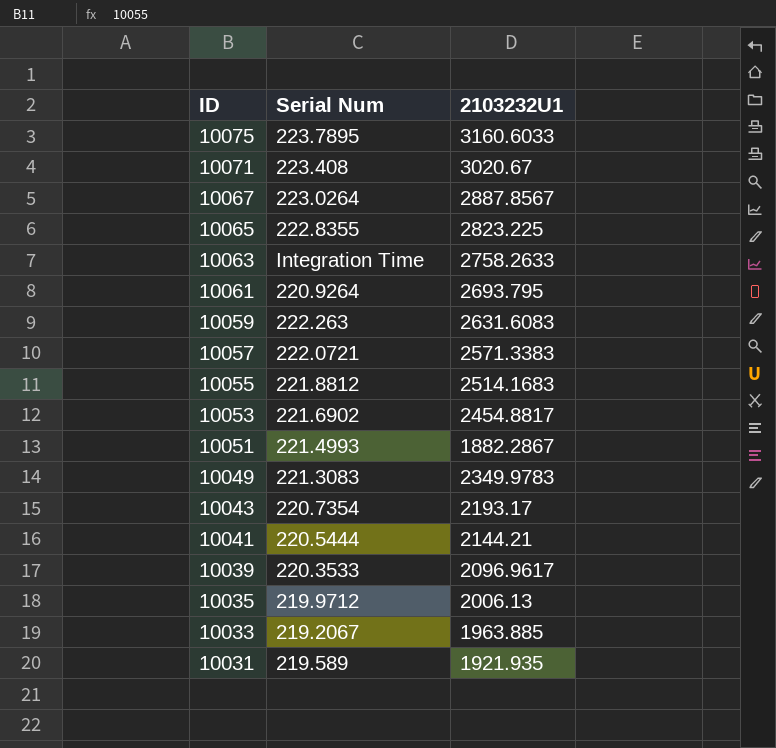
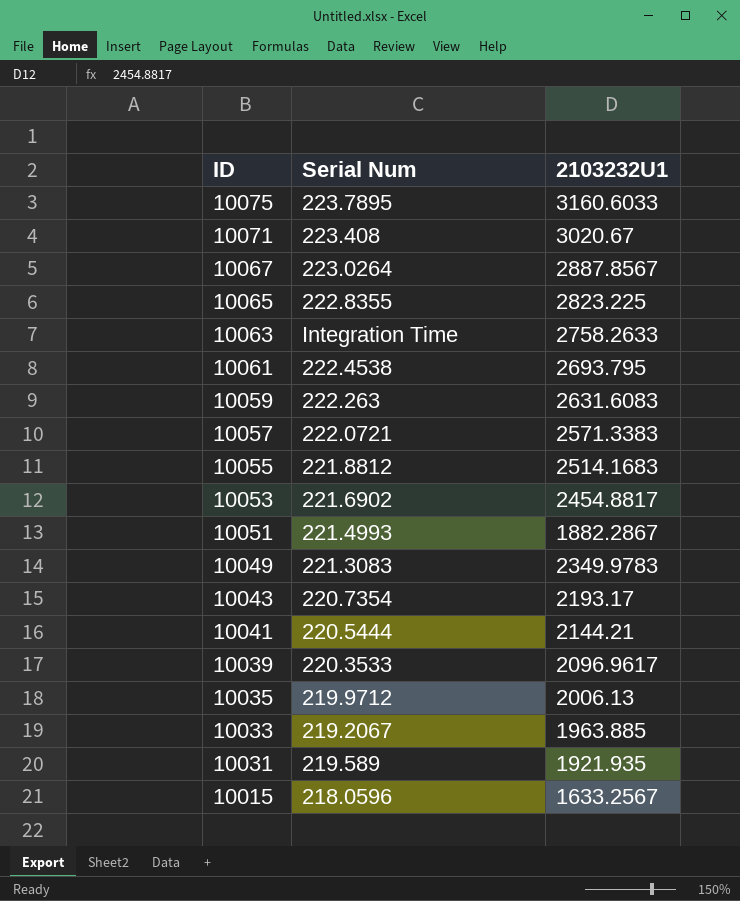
10061 | Serial Num: 220.9264 -> 222.4538
row 10015: none -> 218.0596 | 1633.2567

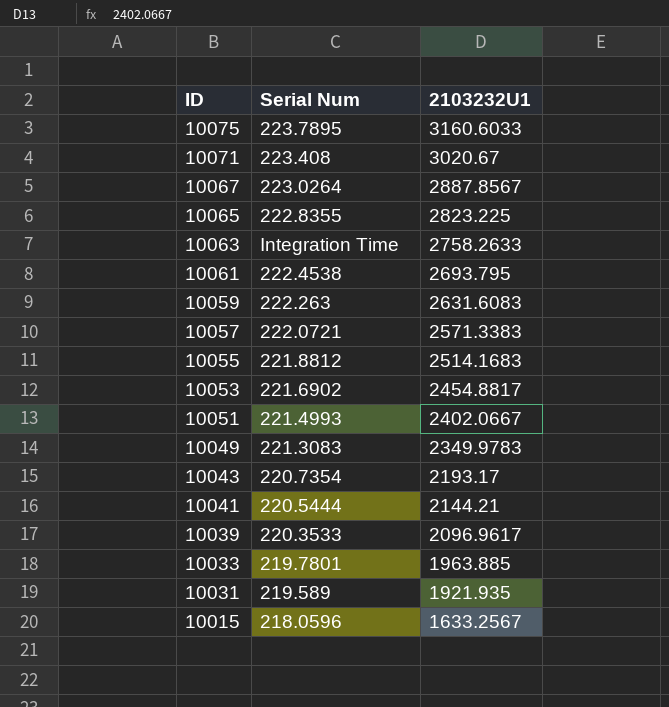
row 10035: 219.9712 | 2006.13 -> none
10051 | 2103232U1: 1882.2867 -> 2402.0667
10033 | Serial Num: 219.2067 -> 219.7801

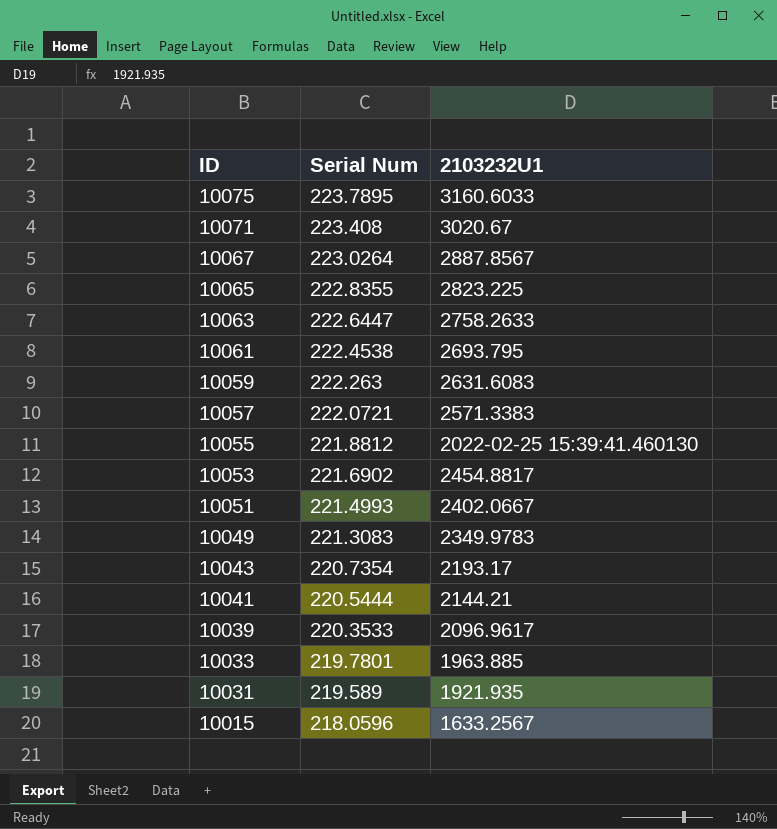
10063 | Serial Num: Integration Time -> 222.6447
10055 | 2103232U1: 2514.1683 -> 2022-02-25 15:39:41.460130

